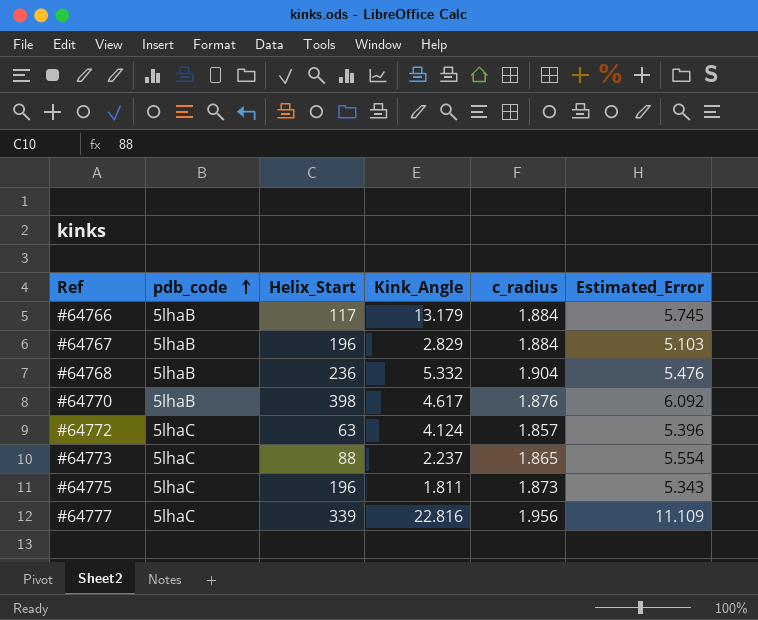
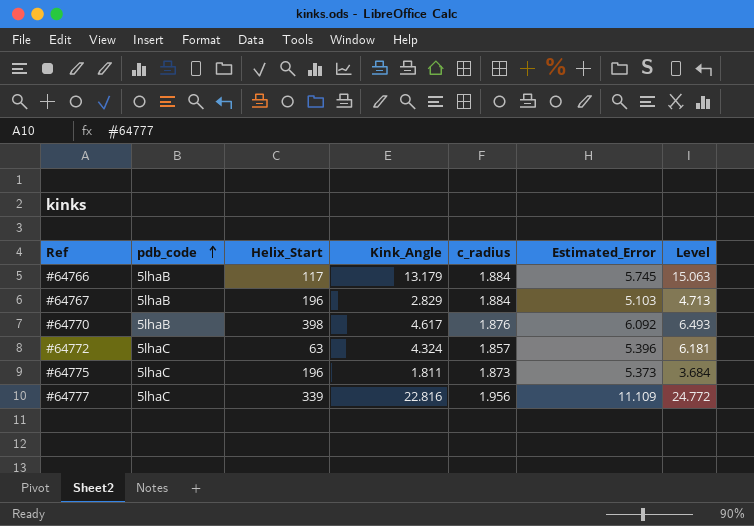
column Level | formula: none -> [Kink_Angle] + [c_radius]
row #64768: 5lhaB | 236 | 5.332 | 1.904 | 5.476 -> none
row #64773: 5lhaC | 88 | 2.237 | 1.865 | 5.554 -> none
#64772 | Kink_Angle: 4.124 -> 4.324
#64775 | Estimated_Error: 5.343 -> 5.373

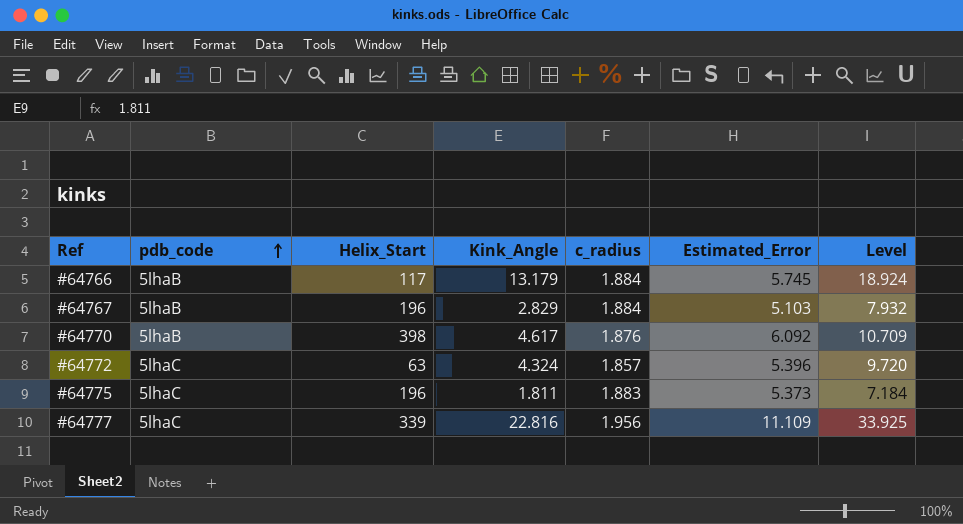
column Level | formula: [Kink_Angle] + [c_radius] -> [Kink_Angle] + [Estimated_Error]
#64775 | c_radius: 1.873 -> 1.883

